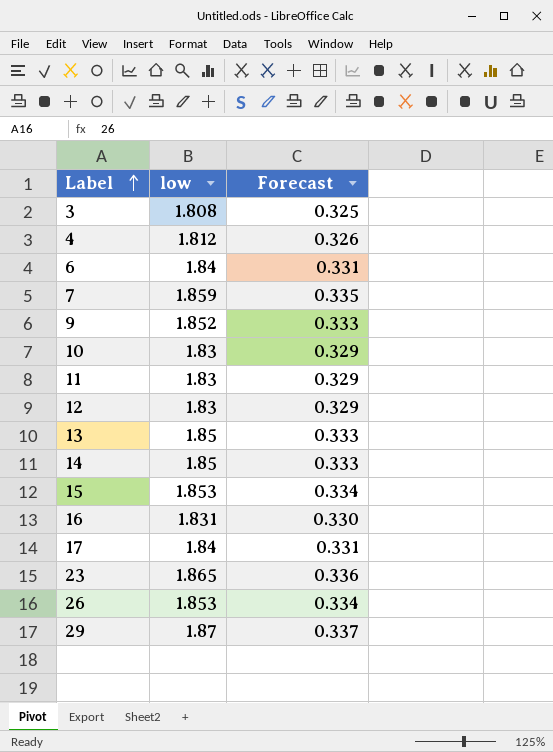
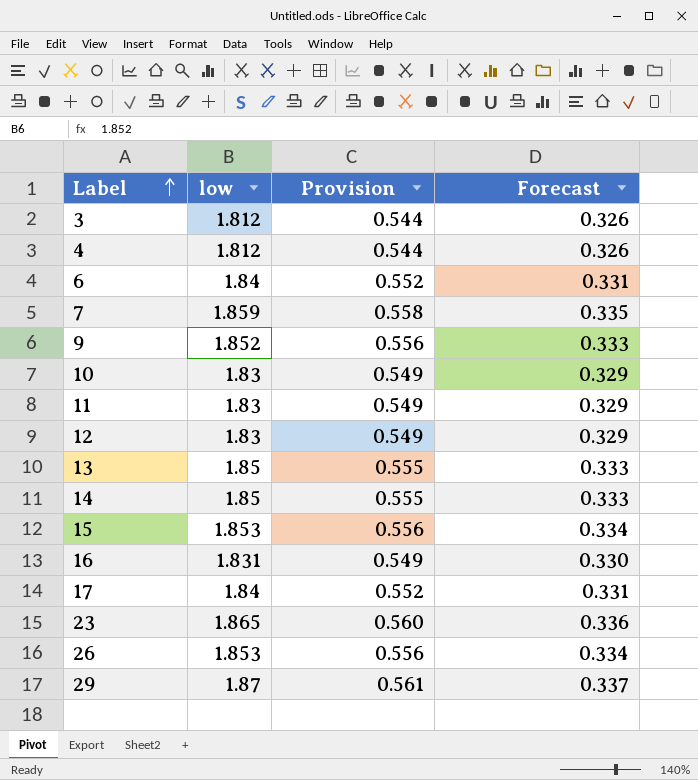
column Provision | formula: none -> [low] * 0.3
3 | low: 1.808 -> 1.812
3 | Forecast: 0.325 -> 0.326

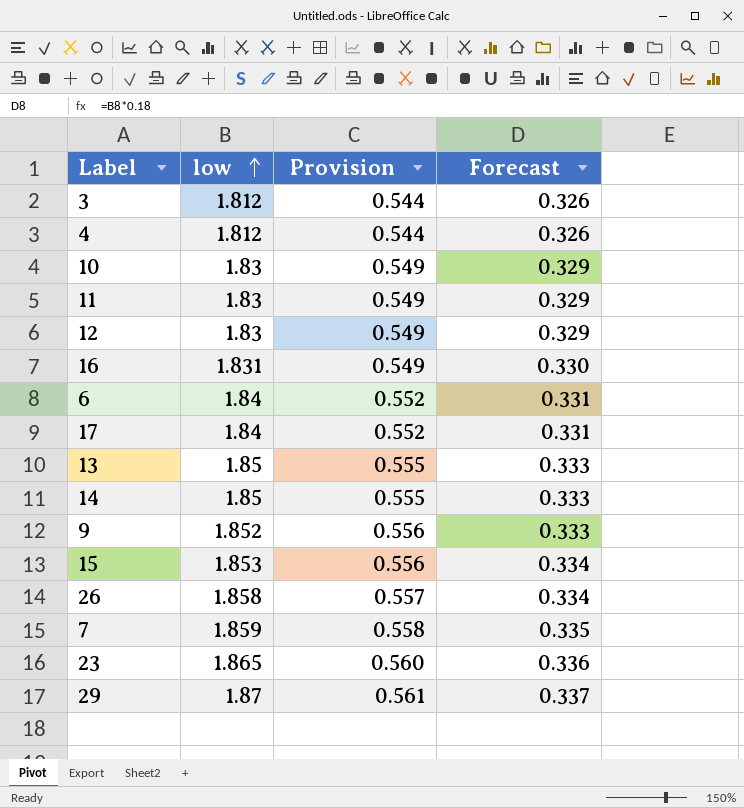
row order: Label ascending -> low ascending
26 | low: 1.853 -> 1.858
26 | Provision: 0.556 -> 0.557

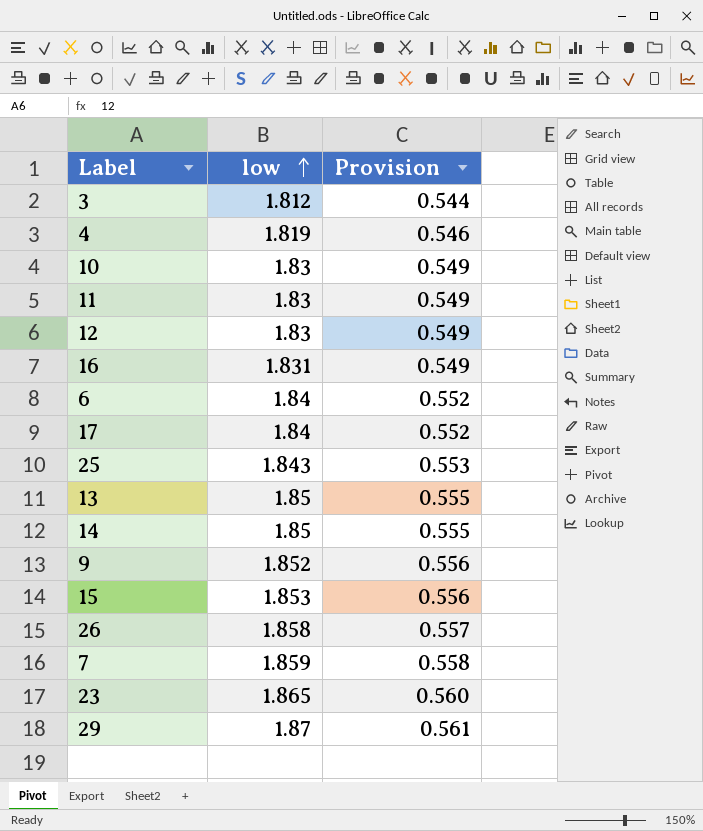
column Forecast | formula: [low] * 0.18 -> none
4 | low: 1.812 -> 1.819
4 | Provision: 0.544 -> 0.546
row 25: none -> 1.843 | 0.553

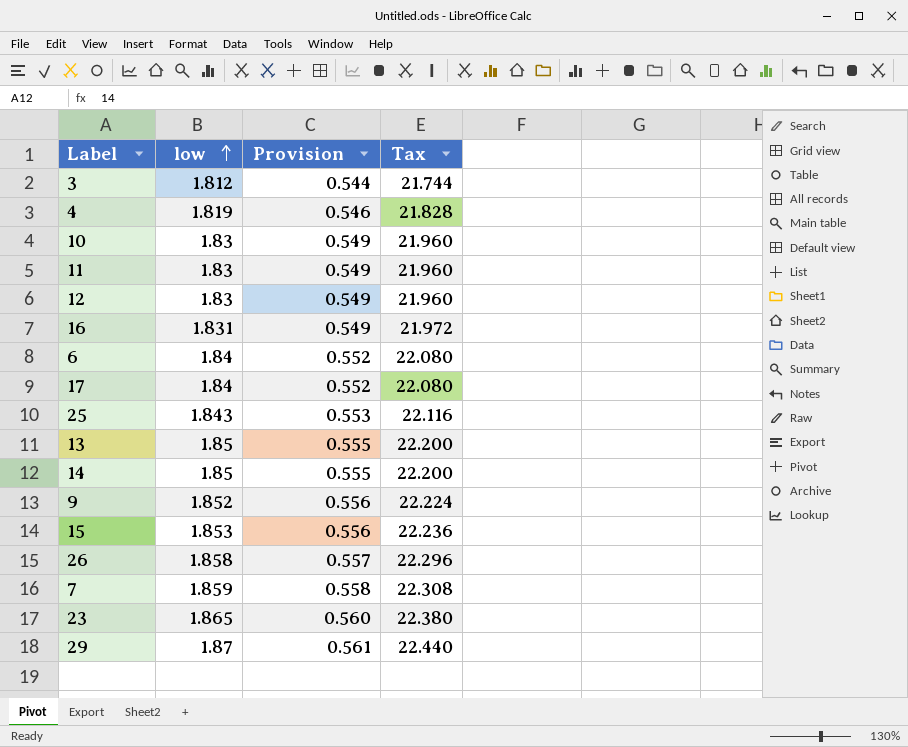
column Tax | formula: none -> [low] * 12

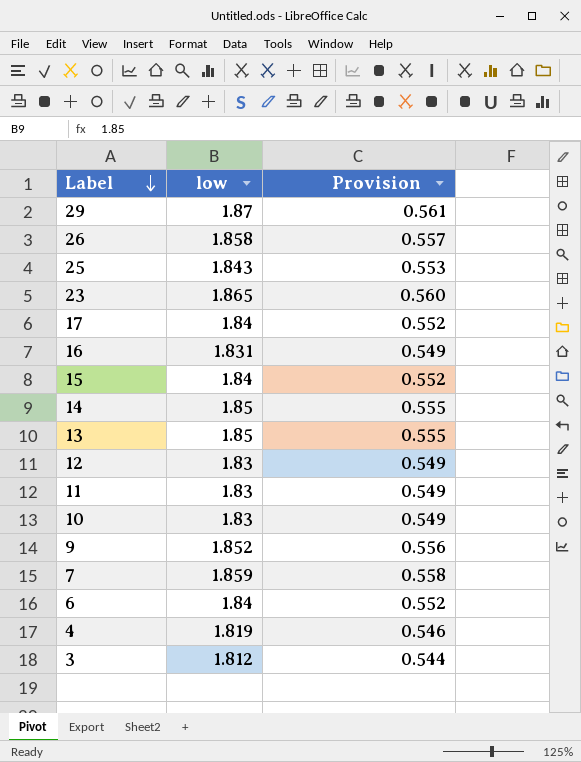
row order: low ascending -> Label descending
column Tax | formula: [low] * 12 -> none
15 | low: 1.853 -> 1.84
15 | Provision: 0.556 -> 0.552

